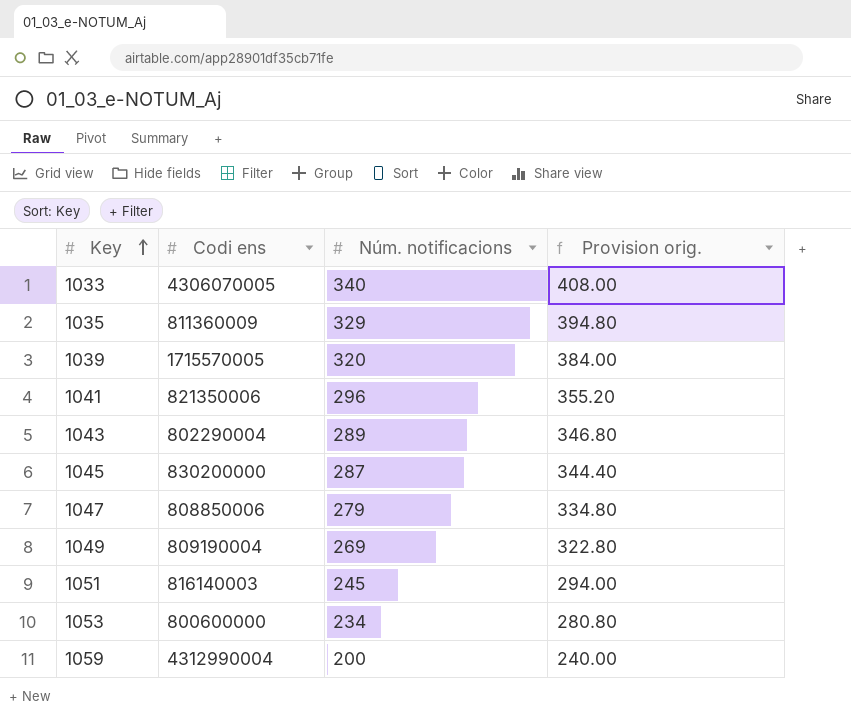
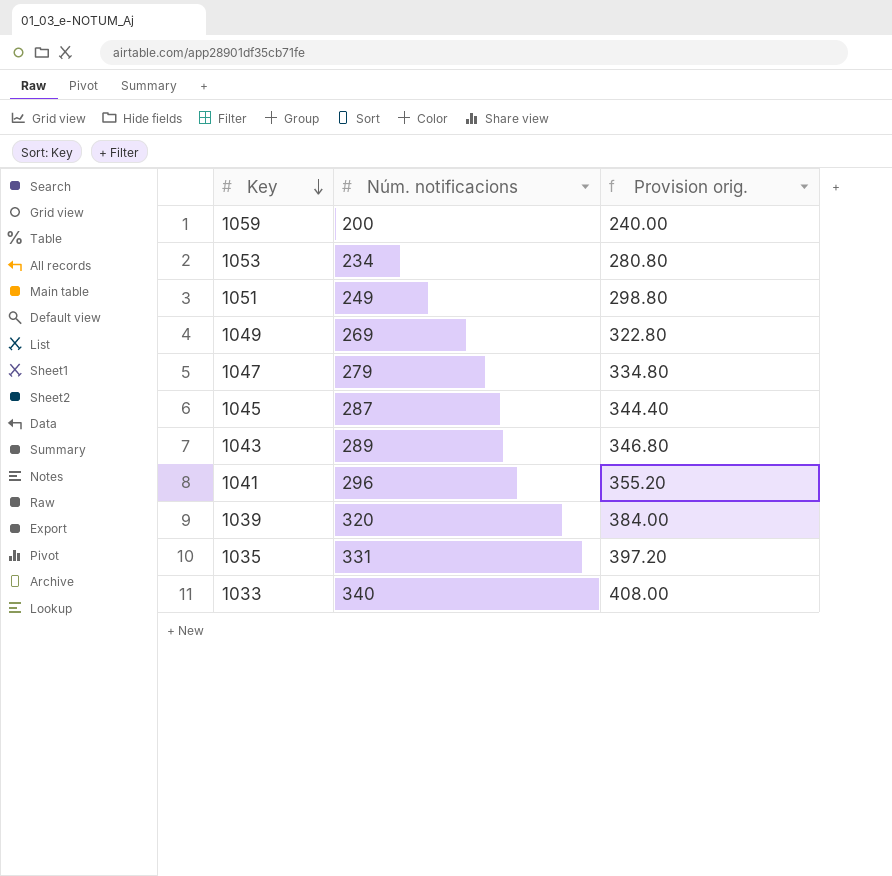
row order: Key ascending -> Key descending
column Codi ens | position: 2 -> none
1051 | Núm. notificacions: 245 -> 249
1051 | Provision orig.: 294.00 -> 298.80
1035 | Núm. notificacions: 329 -> 331
1035 | Provision orig.: 394.80 -> 397.20

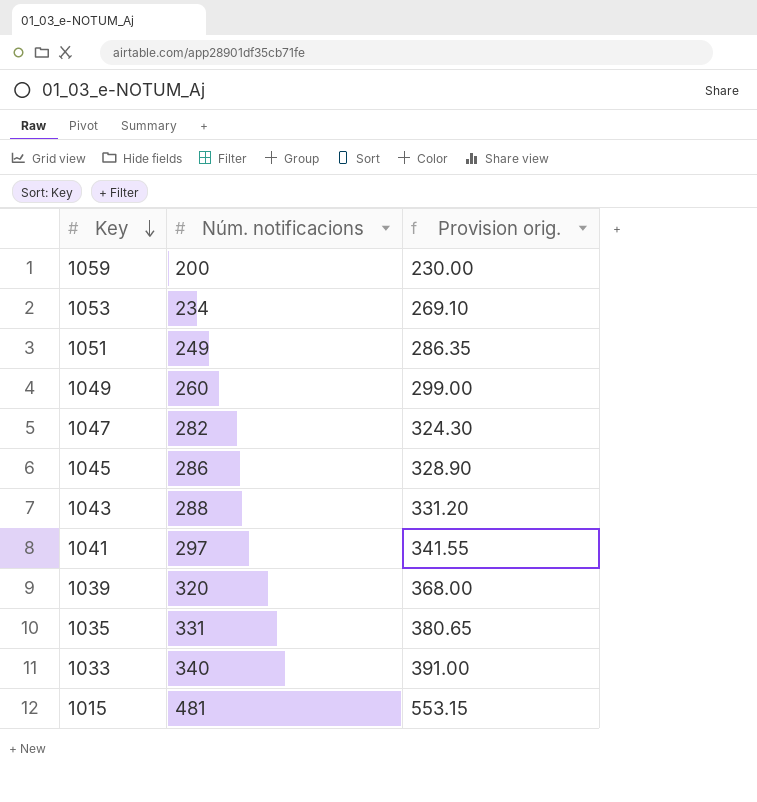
column Provision orig. | formula: [Núm. notificacions] * 1.2 -> [Núm. notificacions] * 1.15
1049 | Núm. notificacions: 269 -> 260
1047 | Núm. notificacions: 279 -> 282
1045 | Núm. notificacions: 287 -> 286
1043 | Núm. notificacions: 289 -> 288
1041 | Núm. notificacions: 296 -> 297
row 1015: none -> 481 | 553.15

